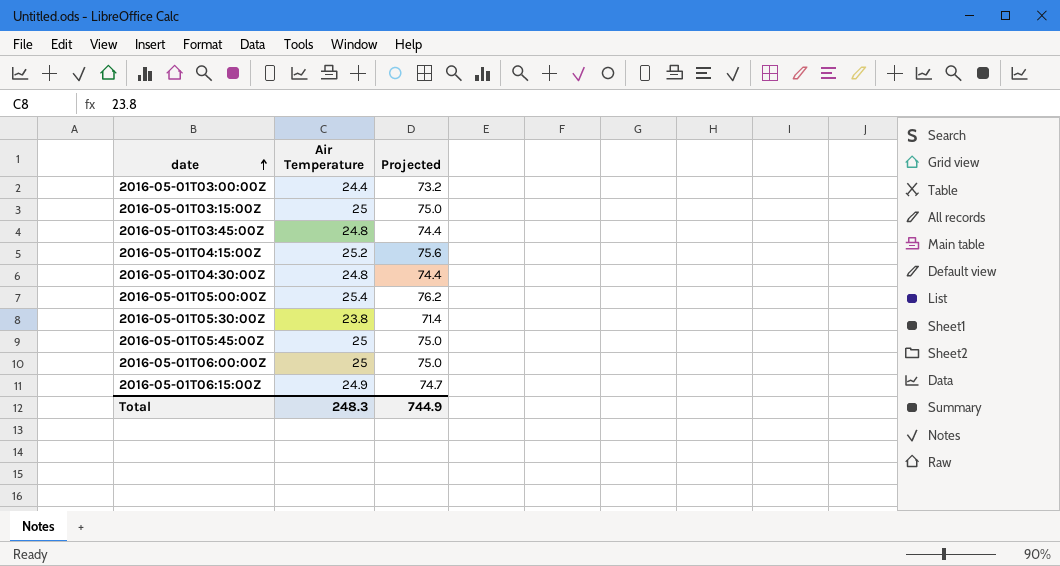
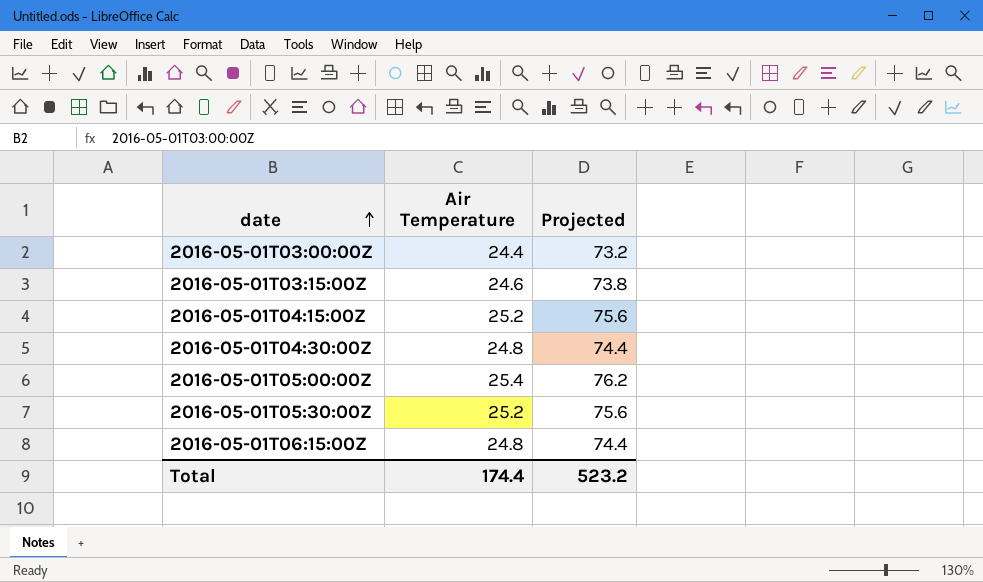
row 2016-05-01T03:45:00Z: 24.8 | 74.4 -> none
row 2016-05-01T05:45:00Z: 25 | 75.0 -> none
row 2016-05-01T06:00:00Z: 25 | 75.0 -> none
2016-05-01T03:15:00Z | Air Temperature: 25 -> 24.6
2016-05-01T03:15:00Z | Projected: 75.0 -> 73.8
2016-05-01T05:30:00Z | Air Temperature: 23.8 -> 25.2
2016-05-01T05:30:00Z | Projected: 71.4 -> 75.6
2016-05-01T06:15:00Z | Air Temperature: 24.9 -> 24.8
2016-05-01T06:15:00Z | Projected: 74.7 -> 74.4
Total | Air Temperature: 248.3 -> 174.4
Total | Projected: 744.9 -> 523.2

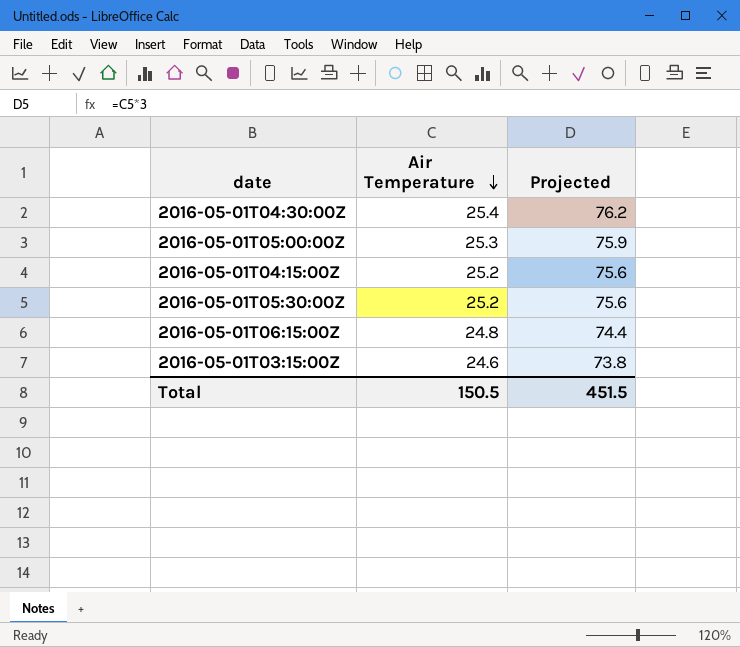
row order: date ascending -> Air Temperature descending
row 2016-05-01T03:00:00Z: 24.4 | 73.2 -> none
2016-05-01T04:30:00Z | Air Temperature: 24.8 -> 25.4
2016-05-01T04:30:00Z | Projected: 74.4 -> 76.2
2016-05-01T05:00:00Z | Air Temperature: 25.4 -> 25.3
2016-05-01T05:00:00Z | Projected: 76.2 -> 75.9
Total | Air Temperature: 174.4 -> 150.5
Total | Projected: 523.2 -> 451.5

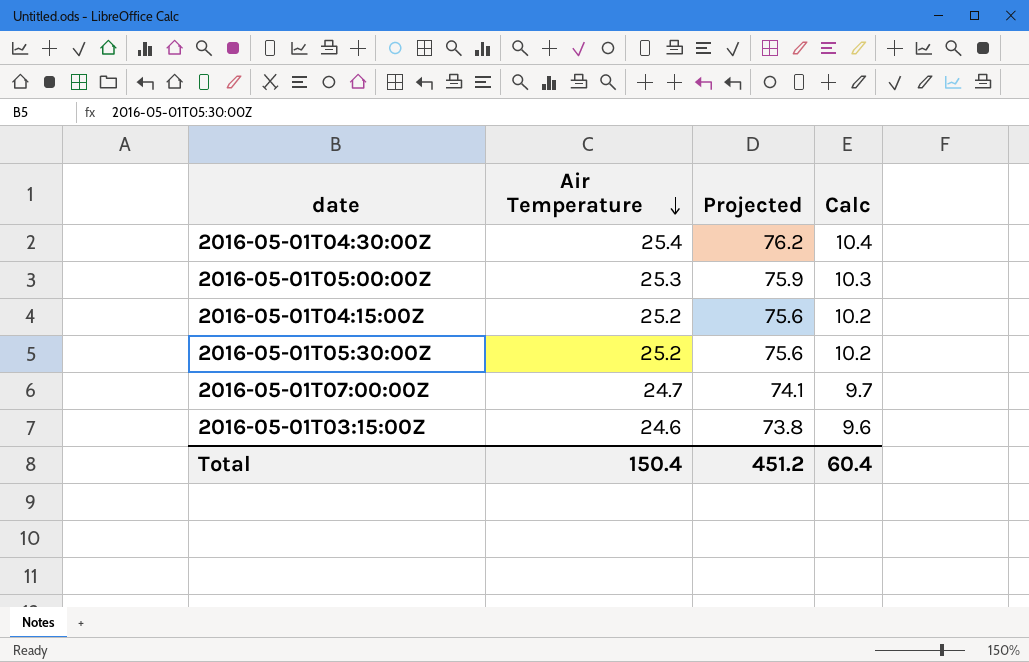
column Calc | formula: none -> [Air Temperature] - 15
row 2016-05-01T06:15:00Z: 24.8 | 74.4 -> none
row 2016-05-01T07:00:00Z: none -> 24.7 | 74.1 | 9.7
Total | Air Temperature: 150.5 -> 150.4
Total | Projected: 451.5 -> 451.2

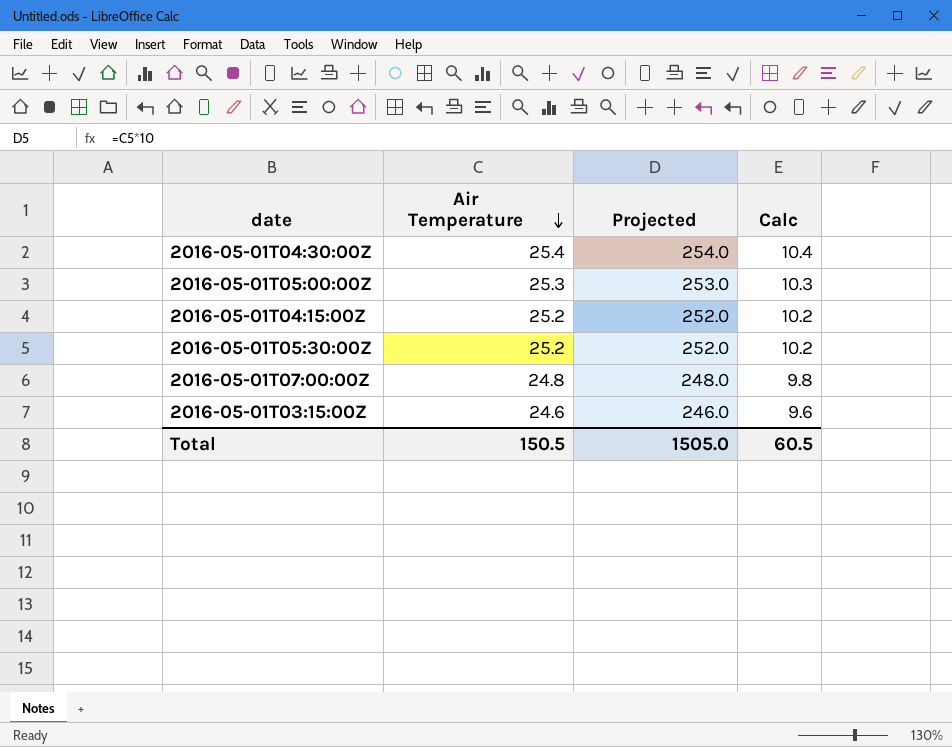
column Projected | formula: [Air Temperature] * 3 -> [Air Temperature] * 10
2016-05-01T07:00:00Z | Air Temperature: 24.7 -> 24.8
2016-05-01T07:00:00Z | Calc: 9.7 -> 9.8
Total | Air Temperature: 150.4 -> 150.5
Total | Projected: 451.2 -> 1505.0
Total | Calc: 60.4 -> 60.5

